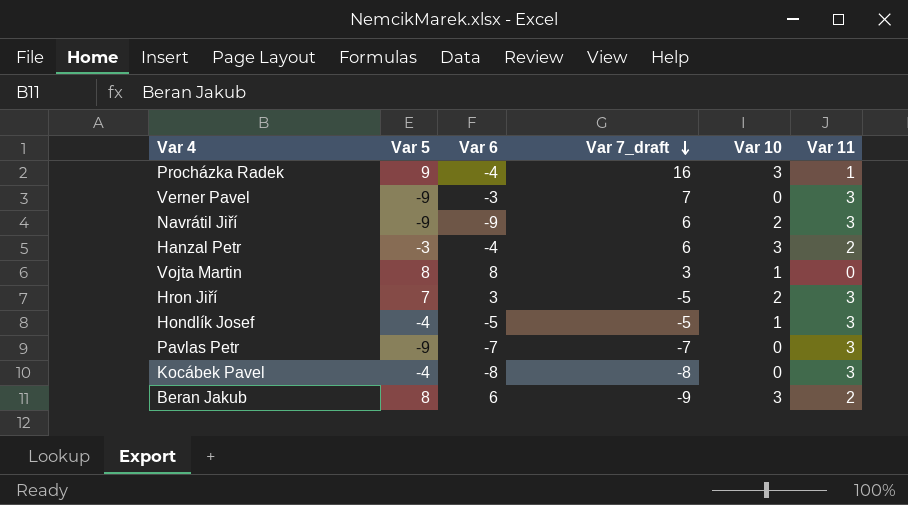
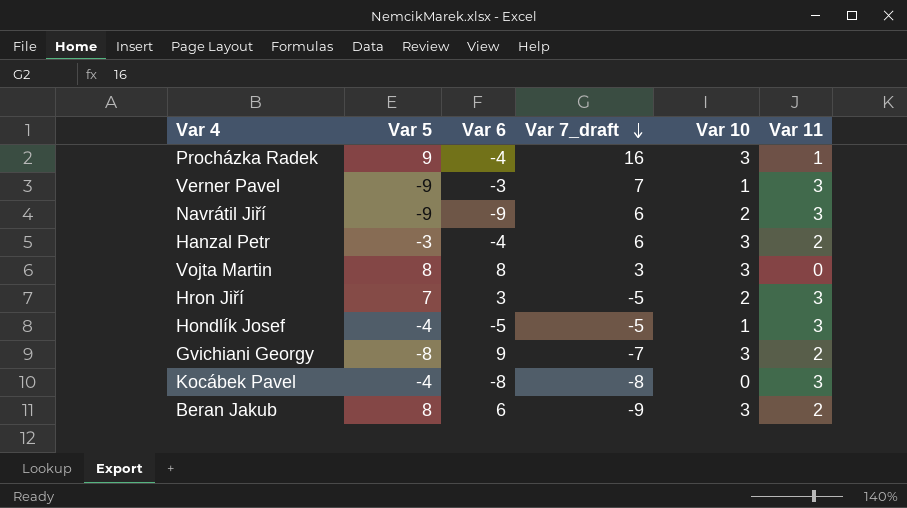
row Pavlas Petr: -9 | -7 | -7 | 0 | 3 -> none
Verner Pavel | Var 10: 0 -> 1
Vojta Martin | Var 10: 1 -> 3
row Gvichiani Georgy: none -> -8 | 9 | -7 | 3 | 2

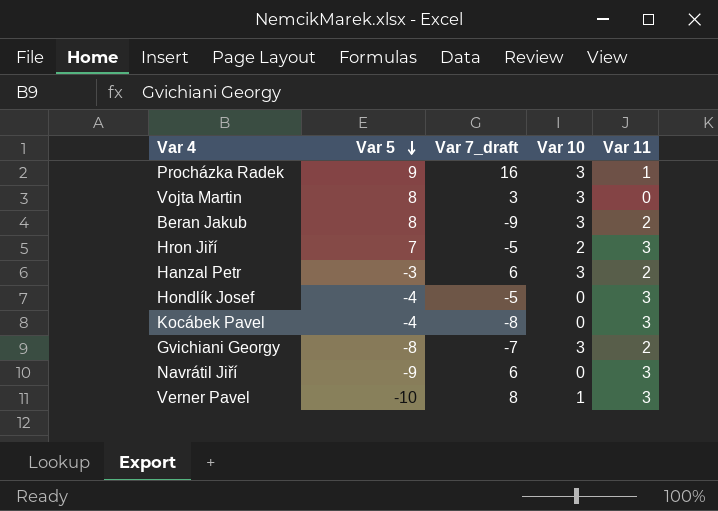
row order: Var 7_draft descending -> Var 5 descending
column Var 6 | position: 3 -> none
Hondlík Josef | Var 10: 1 -> 0
Navrátil Jiří | Var 10: 2 -> 0
Verner Pavel | Var 5: -9 -> -10
Verner Pavel | Var 7_draft: 7 -> 8

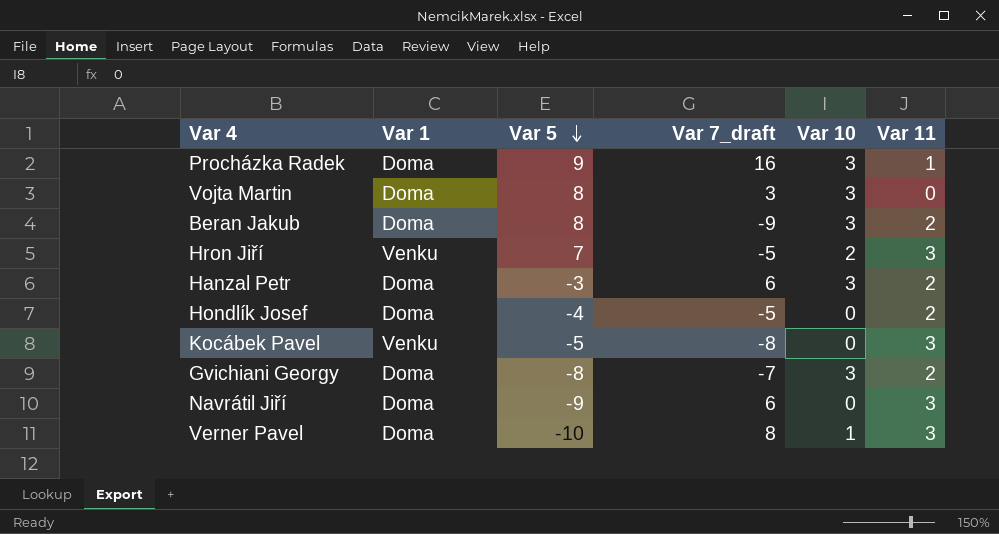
column Var 1 | position: none -> 2
Hondlík Josef | Var 11: 3 -> 2
Kocábek Pavel | Var 5: -4 -> -5

